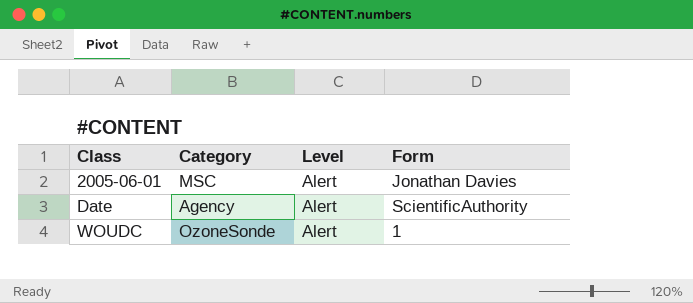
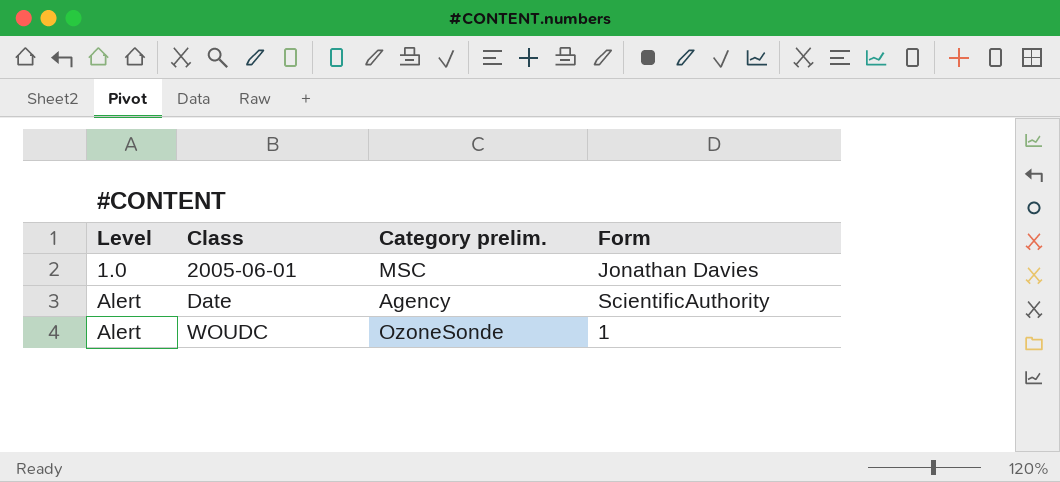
column Level | position: 3 -> 1
column name: Category -> Category prelim.
2005-06-01 | Level: Alert -> 1.0

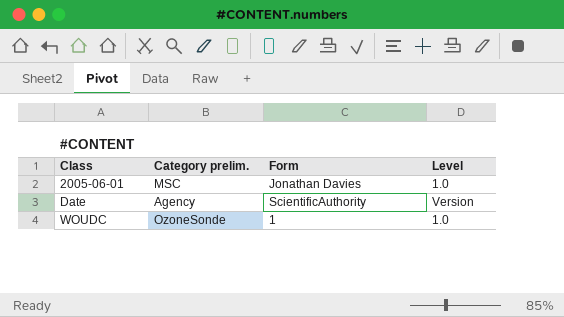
column Level | position: 1 -> 4
Date | Level: Alert -> Version
WOUDC | Level: Alert -> 1.0

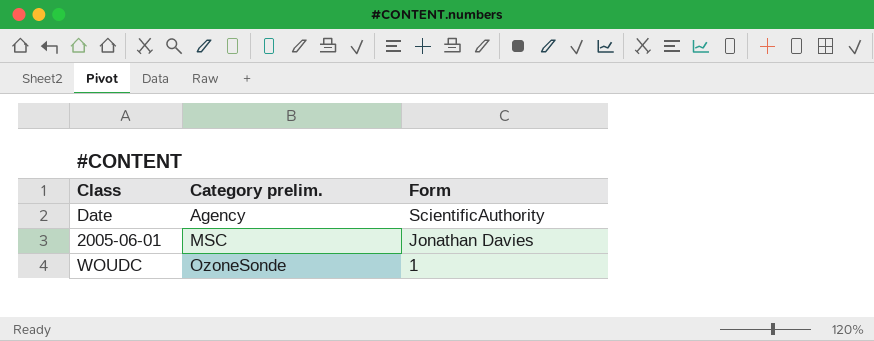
row order: Class ascending -> Category prelim. ascending
column Level | position: 4 -> none

